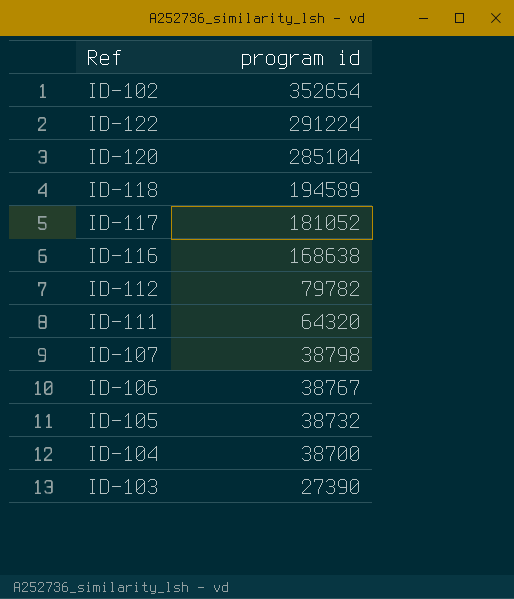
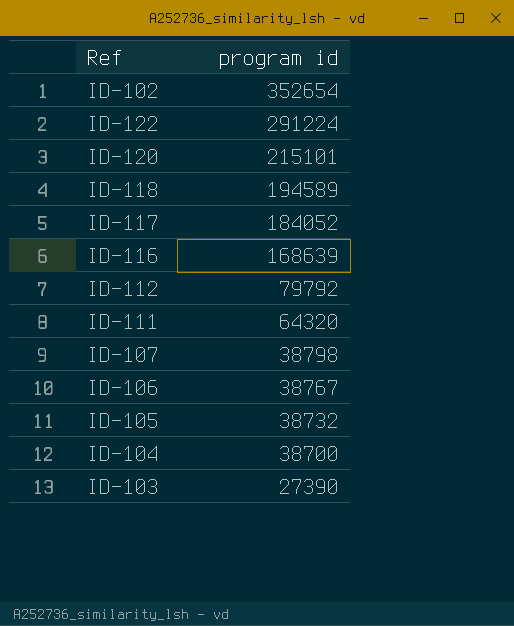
ID-120 | program id: 285104 -> 215101
ID-117 | program id: 181052 -> 184052
ID-116 | program id: 168638 -> 168639
ID-112 | program id: 79782 -> 79792

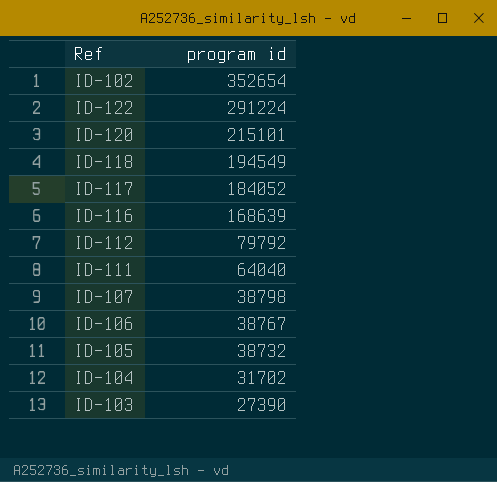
ID-118 | program id: 194589 -> 194549
ID-111 | program id: 64320 -> 64040
ID-104 | program id: 38700 -> 31702

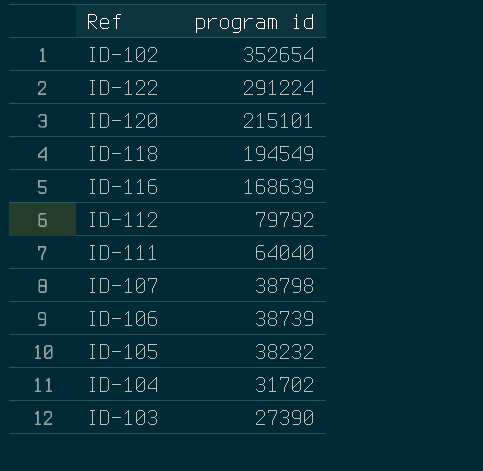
row ID-117: 184052 -> none
ID-106 | program id: 38767 -> 38739
ID-105 | program id: 38732 -> 38232

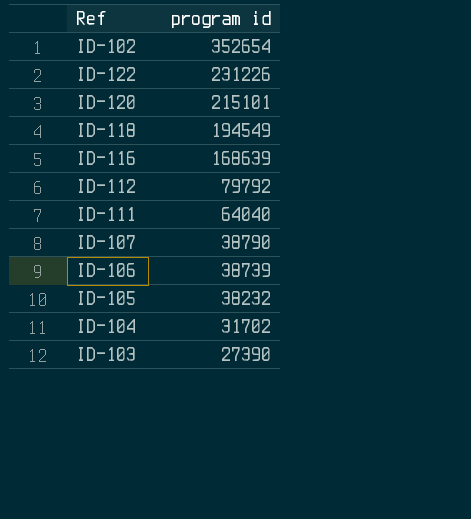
ID-122 | program id: 291224 -> 231226
ID-107 | program id: 38798 -> 38790

